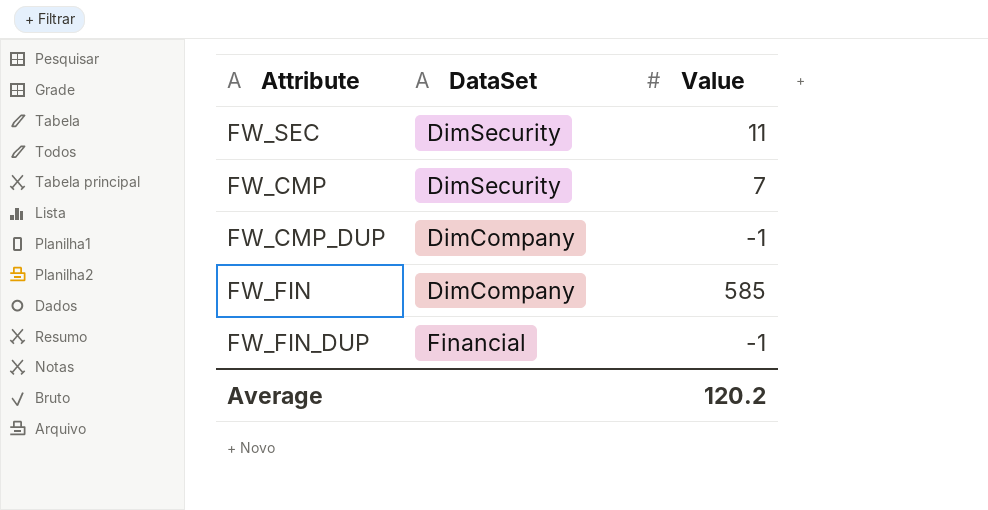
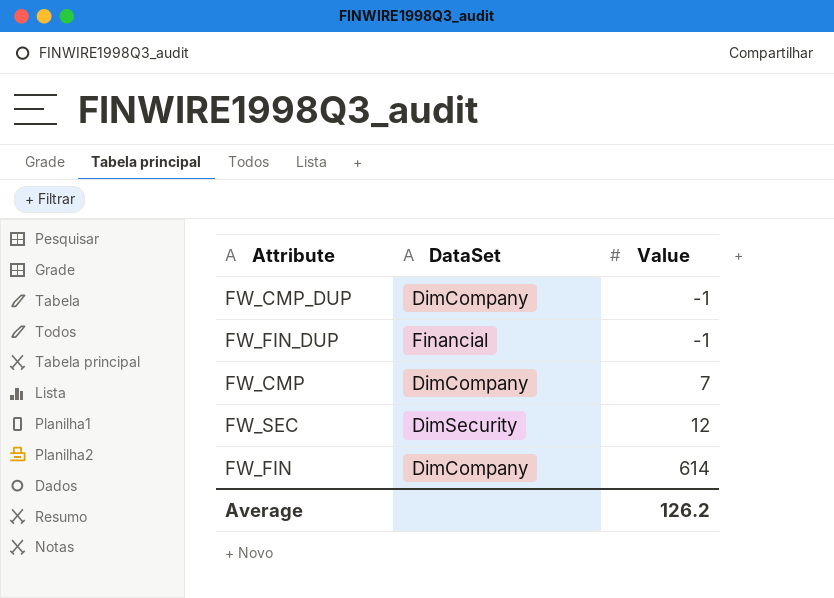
row order: none -> Value ascending
FW_CMP | DataSet: DimSecurity -> DimCompany
FW_SEC | Value: 11 -> 12
FW_FIN | Value: 585 -> 614
Average | Value: 120.2 -> 126.2

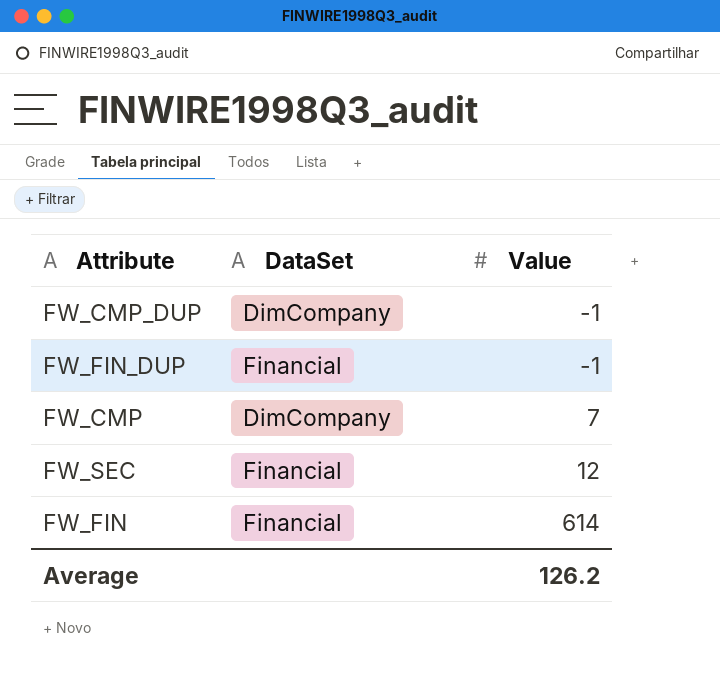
FW_SEC | DataSet: DimSecurity -> Financial
FW_FIN | DataSet: DimCompany -> Financial

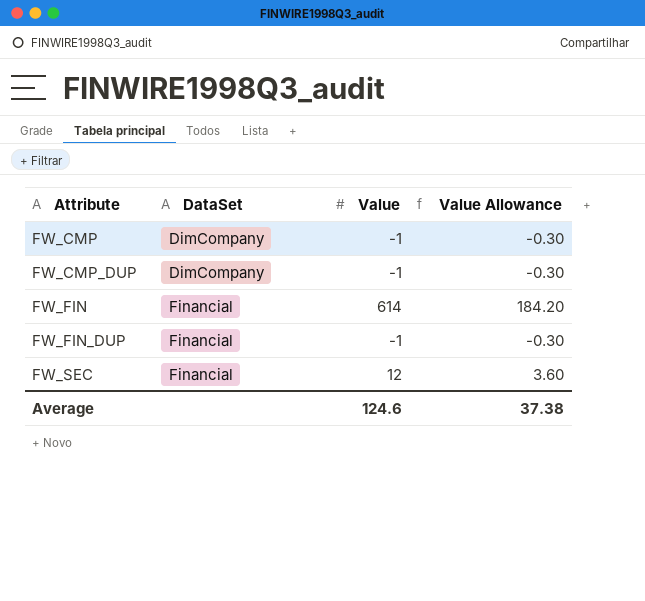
row order: Value ascending -> Attribute ascending
column Value Allowance | formula: none -> [Value] * 0.3
FW_CMP | Value: 7 -> -1
Average | Value: 126.2 -> 124.6

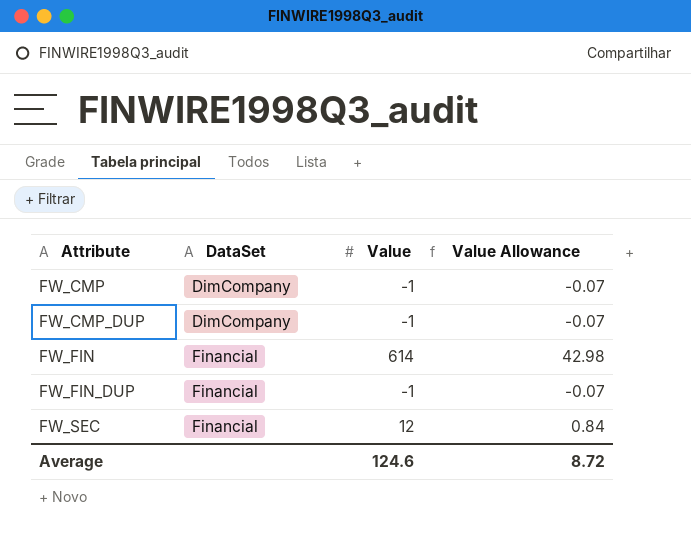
column Value Allowance | formula: [Value] * 0.3 -> [Value] * 0.07
Average | Value Allowance: 37.38 -> 8.72

